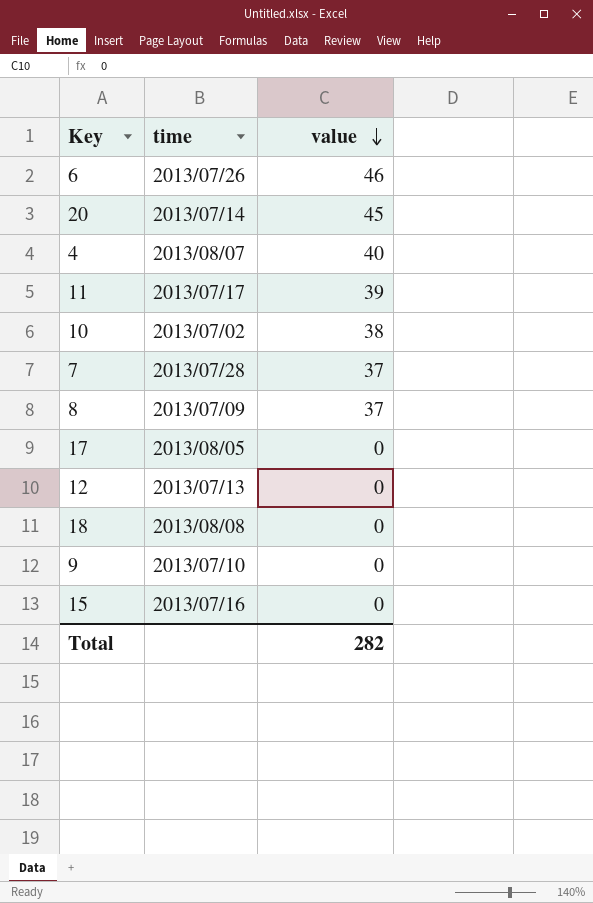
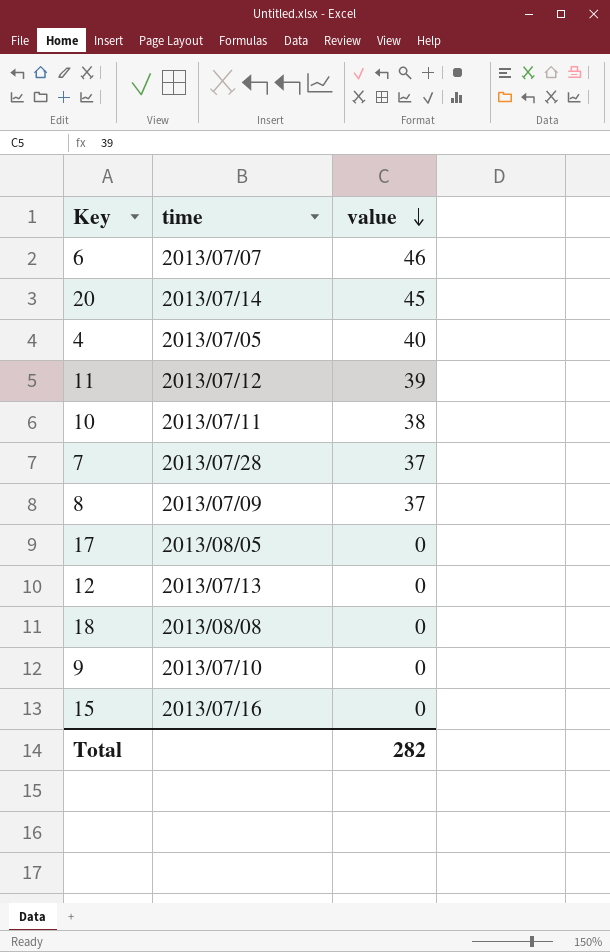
6 | time: 2013/07/26 -> 2013/07/07
4 | time: 2013/08/07 -> 2013/07/05
11 | time: 2013/07/17 -> 2013/07/12
10 | time: 2013/07/02 -> 2013/07/11

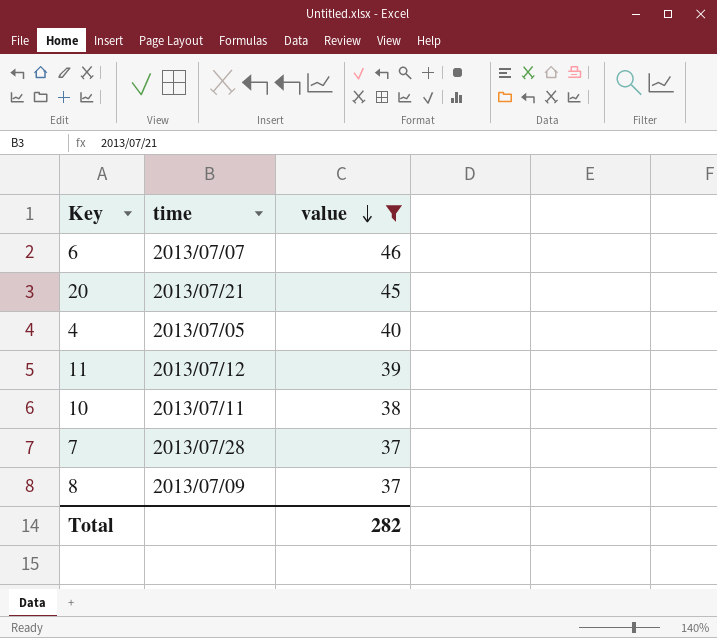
filter: none -> value != 0
20 | time: 2013/07/14 -> 2013/07/21

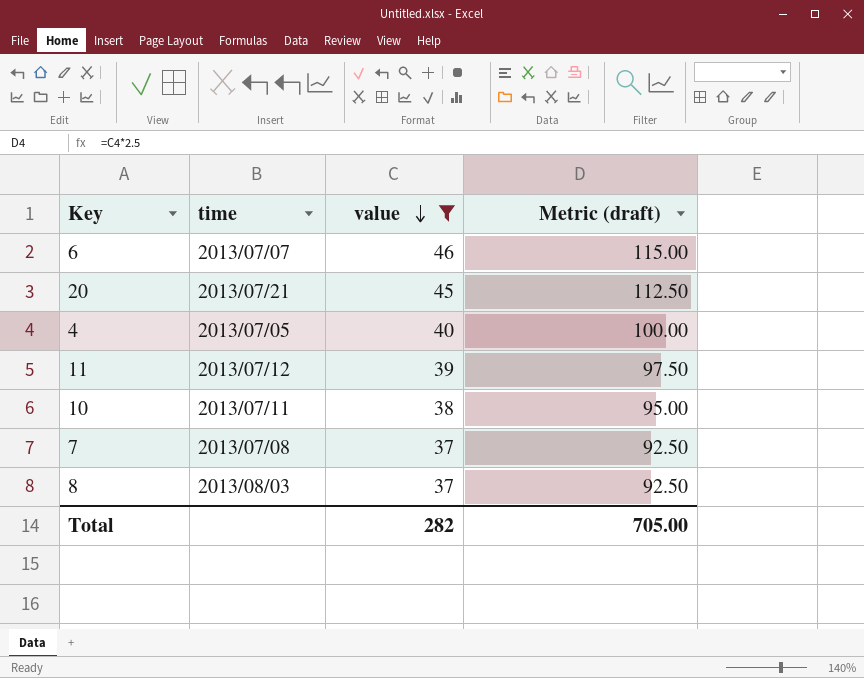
column Metric (draft) | formula: none -> [value] * 2.5
7 | time: 2013/07/28 -> 2013/07/08
8 | time: 2013/07/09 -> 2013/08/03

